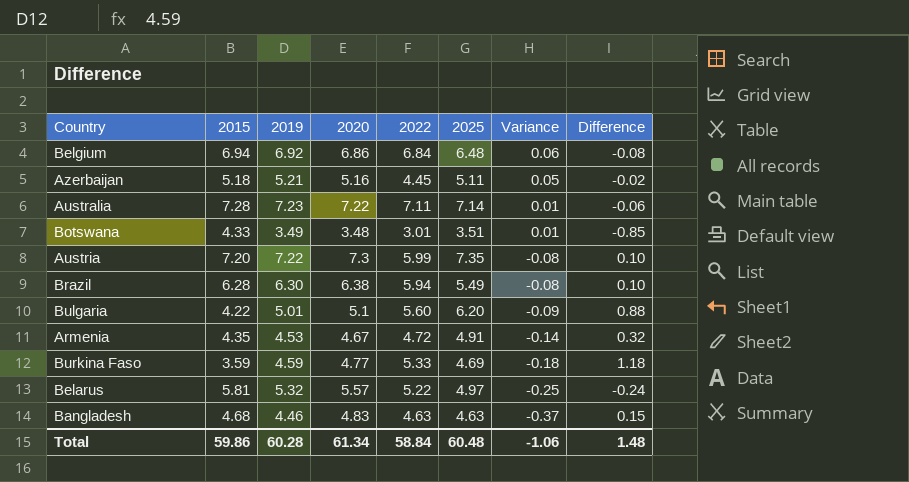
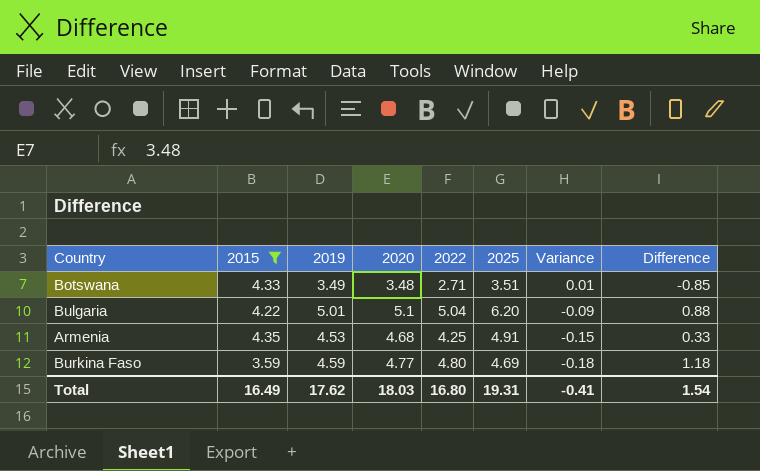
filter: none -> 2015 <= 4.35
Botswana | 2022: 3.01 -> 2.71
Bulgaria | 2022: 5.60 -> 5.04
Armenia | 2020: 4.67 -> 4.68
Armenia | 2022: 4.72 -> 4.25
Armenia | Variance: -0.14 -> -0.15
Armenia | Difference: 0.32 -> 0.33
Burkina Faso | 2022: 5.33 -> 4.80
Total | 2015: 59.86 -> 16.49
Total | 2019: 60.28 -> 17.62
Total | 2020: 61.34 -> 18.03
Total | 2022: 58.84 -> 16.80
Total | 2025: 60.48 -> 19.31
Total | Variance: -1.06 -> -0.41
Total | Difference: 1.48 -> 1.54

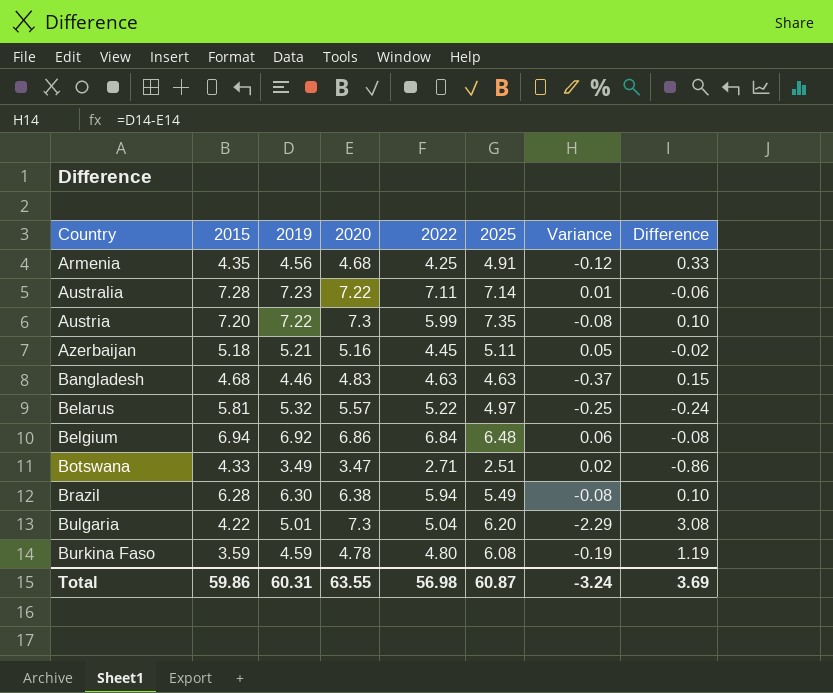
filter: 2015 <= 4.35 -> none
row order: Variance descending -> Country ascending
Armenia | 2019: 4.53 -> 4.56
Armenia | Variance: -0.15 -> -0.12
Botswana | 2020: 3.48 -> 3.47
Botswana | 2025: 3.51 -> 2.51
Botswana | Variance: 0.01 -> 0.02
Botswana | Difference: -0.85 -> -0.86
Bulgaria | 2020: 5.1 -> 7.3
Bulgaria | Variance: -0.09 -> -2.29
Bulgaria | Difference: 0.88 -> 3.08
Burkina Faso | 2020: 4.77 -> 4.78
Burkina Faso | 2025: 4.69 -> 6.08
Burkina Faso | Variance: -0.18 -> -0.19
Burkina Faso | Difference: 1.18 -> 1.19
Total | 2015: 16.49 -> 59.86
Total | 2019: 17.62 -> 60.31
Total | 2020: 18.03 -> 63.55
Total | 2022: 16.80 -> 56.98
Total | 2025: 19.31 -> 60.87
Total | Variance: -0.41 -> -3.24
Total | Difference: 1.54 -> 3.69

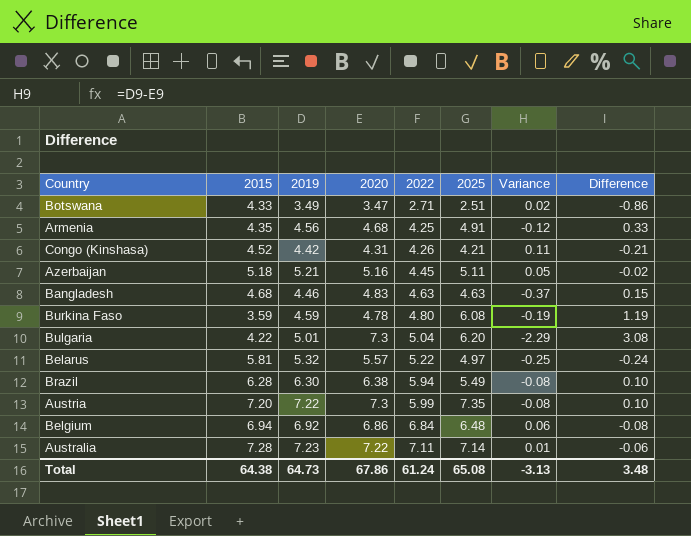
row order: Country ascending -> 2022 ascending
row Congo (Kinshasa): none -> 4.52 | 4.42 | 4.31 | 4.26 | 4.21 | 0.11 | -0.21
Total | 2015: 59.86 -> 64.38
Total | 2019: 60.31 -> 64.73
Total | 2020: 63.55 -> 67.86
Total | 2022: 56.98 -> 61.24
Total | 2025: 60.87 -> 65.08
Total | Variance: -3.24 -> -3.13
Total | Difference: 3.69 -> 3.48

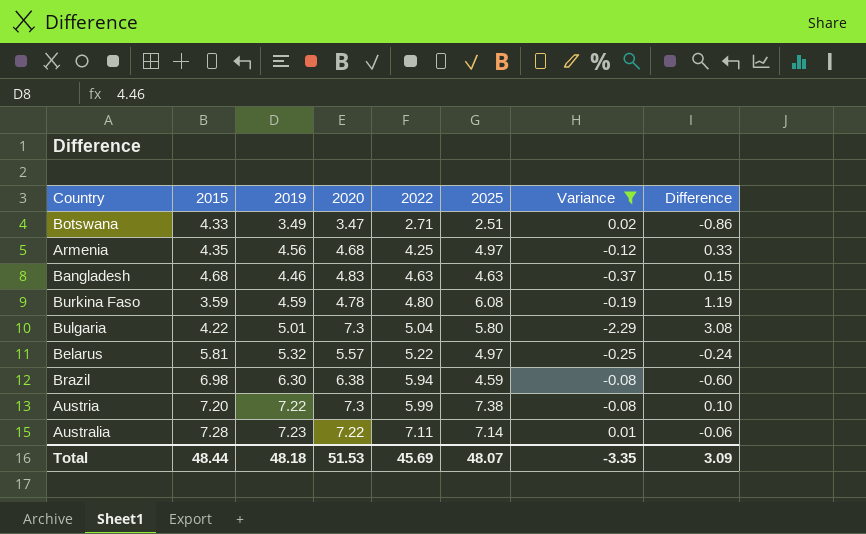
filter: none -> Variance <= 0.02
Armenia | 2025: 4.91 -> 4.97
Bulgaria | 2025: 6.20 -> 5.80
Brazil | 2015: 6.28 -> 6.98
Brazil | 2025: 5.49 -> 4.59
Brazil | Difference: 0.10 -> -0.60
Austria | 2025: 7.35 -> 7.38
Total | 2015: 64.38 -> 48.44
Total | 2019: 64.73 -> 48.18
Total | 2020: 67.86 -> 51.53
Total | 2022: 61.24 -> 45.69
Total | 2025: 65.08 -> 48.07
Total | Variance: -3.13 -> -3.35
Total | Difference: 3.48 -> 3.09

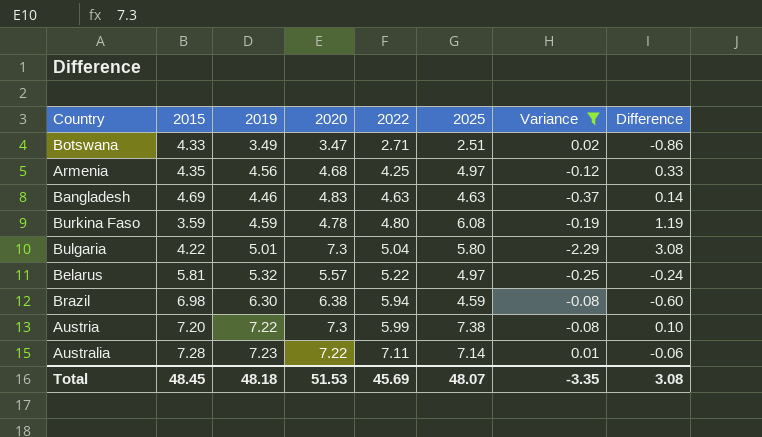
Bangladesh | 2015: 4.68 -> 4.69
Bangladesh | Difference: 0.15 -> 0.14
Total | 2015: 48.44 -> 48.45
Total | Difference: 3.09 -> 3.08

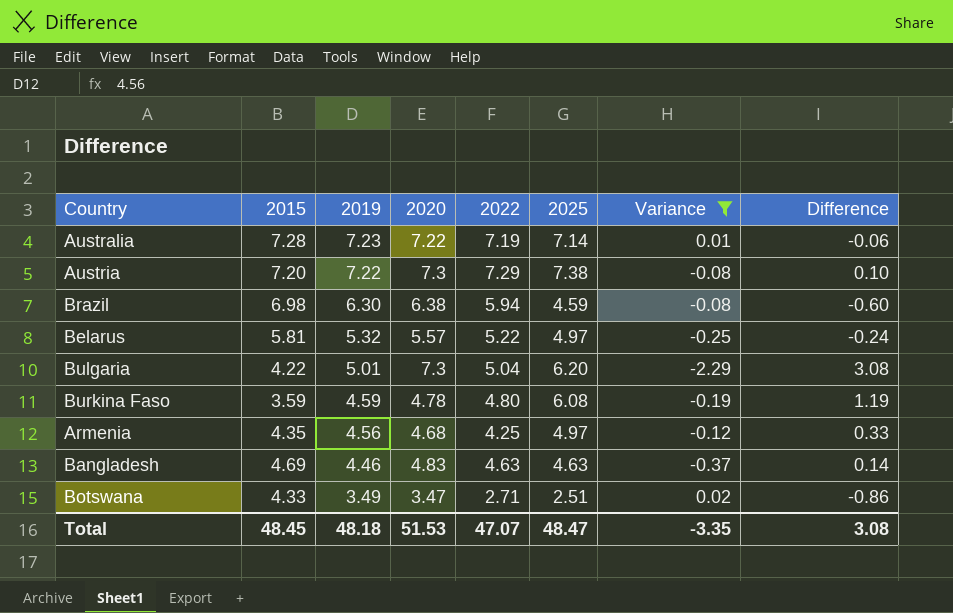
row order: 2022 ascending -> 2019 descending
Australia | 2022: 7.11 -> 7.19
Austria | 2022: 5.99 -> 7.29
Bulgaria | 2025: 5.80 -> 6.20
Total | 2022: 45.69 -> 47.07
Total | 2025: 48.07 -> 48.47

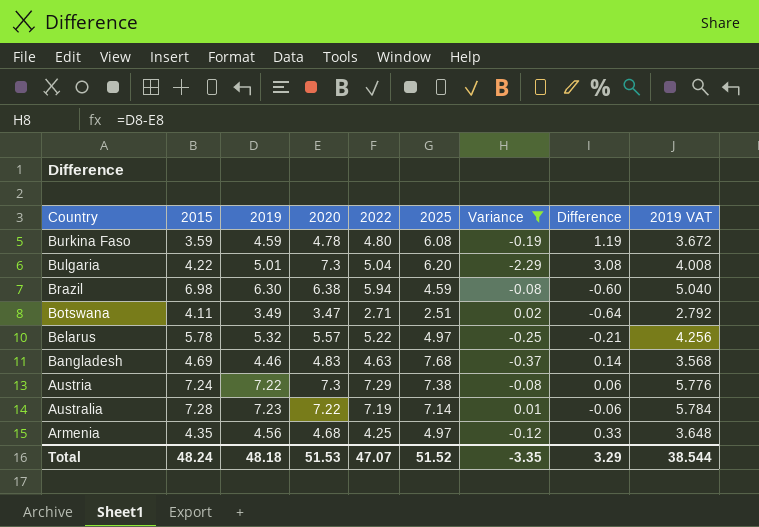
row order: 2019 descending -> Country descending
column 2019 VAT | formula: none -> [2019] * 0.8
Botswana | 2015: 4.33 -> 4.11
Botswana | Difference: -0.86 -> -0.64
Belarus | 2015: 5.81 -> 5.78
Belarus | Difference: -0.24 -> -0.21
Bangladesh | 2025: 4.63 -> 7.68
Austria | 2015: 7.20 -> 7.24
Austria | Difference: 0.10 -> 0.06
Total | 2015: 48.45 -> 48.24
Total | 2025: 48.47 -> 51.52
Total | Difference: 3.08 -> 3.29

